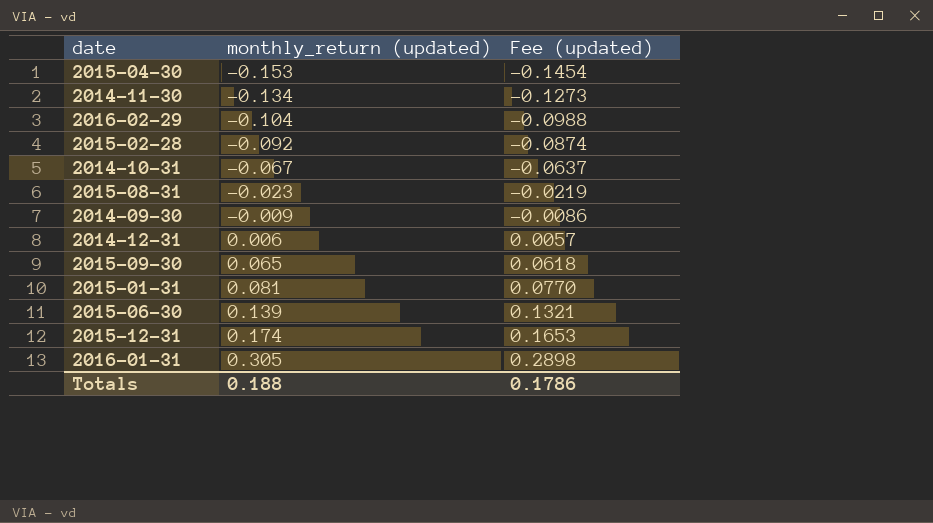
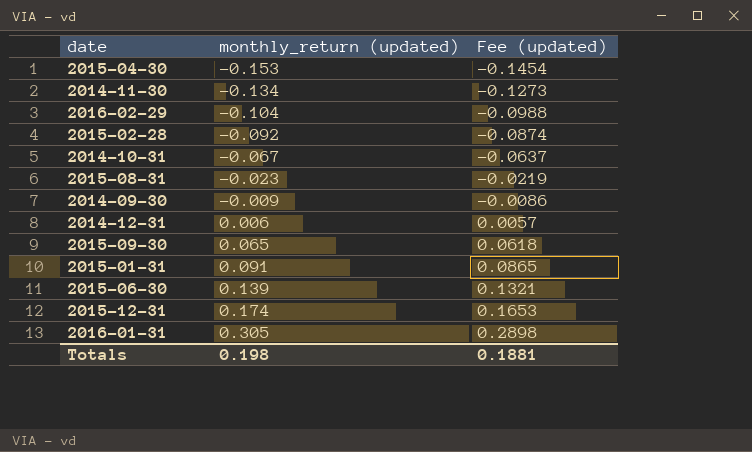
2015-01-31 | monthly_return (updated): 0.081 -> 0.091
2015-01-31 | Fee (updated): 0.0770 -> 0.0865
Totals | monthly_return (updated): 0.188 -> 0.198
Totals | Fee (updated): 0.1786 -> 0.1881

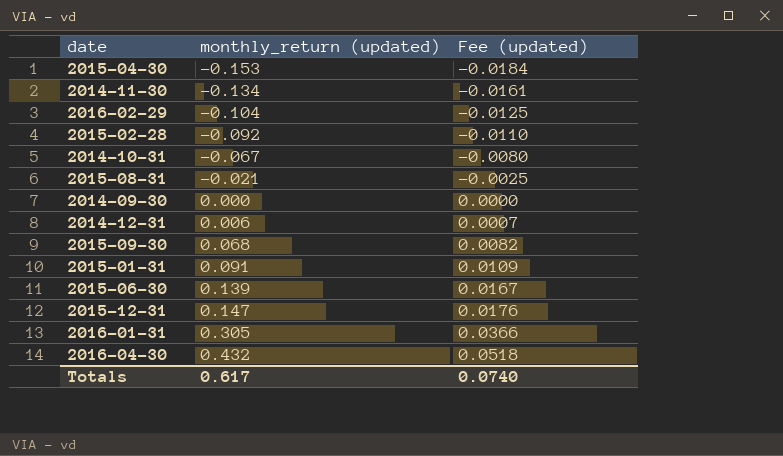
column Fee (updated) | formula: [monthly_return (updated)] * 0.95 -> [monthly_return (updated)] * 0.12
2015-08-31 | monthly_return (updated): -0.023 -> -0.021
2014-09-30 | monthly_return (updated): -0.009 -> 0.000
2015-09-30 | monthly_return (updated): 0.065 -> 0.068
2015-12-31 | monthly_return (updated): 0.174 -> 0.147
row 2016-04-30: none -> 0.432 | 0.0518
Totals | monthly_return (updated): 0.198 -> 0.617
Totals | Fee (updated): 0.1881 -> 0.0740

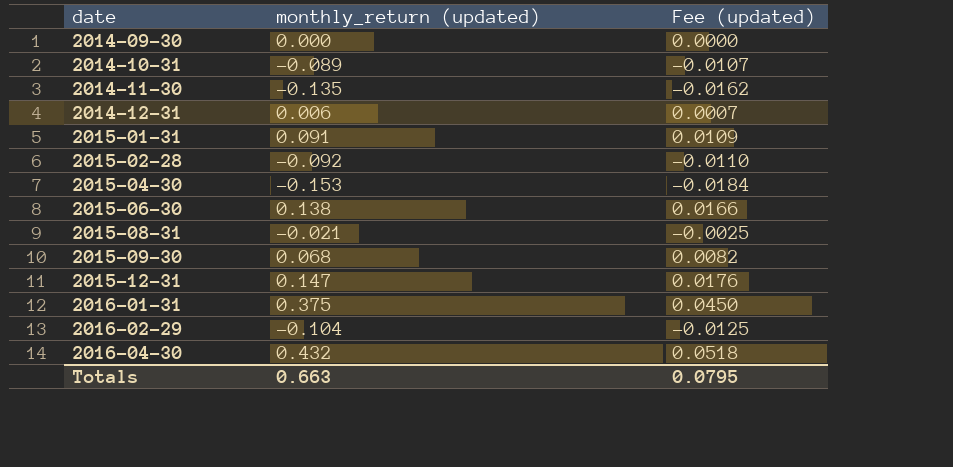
row order: monthly_return (updated) ascending -> date ascending
2014-10-31 | monthly_return (updated): -0.067 -> -0.089
2014-10-31 | Fee (updated): -0.0080 -> -0.0107
2014-11-30 | monthly_return (updated): -0.134 -> -0.135
2014-11-30 | Fee (updated): -0.0161 -> -0.0162
2015-06-30 | monthly_return (updated): 0.139 -> 0.138
2015-06-30 | Fee (updated): 0.0167 -> 0.0166
2016-01-31 | monthly_return (updated): 0.305 -> 0.375
2016-01-31 | Fee (updated): 0.0366 -> 0.0450
Totals | monthly_return (updated): 0.617 -> 0.663
Totals | Fee (updated): 0.0740 -> 0.0795

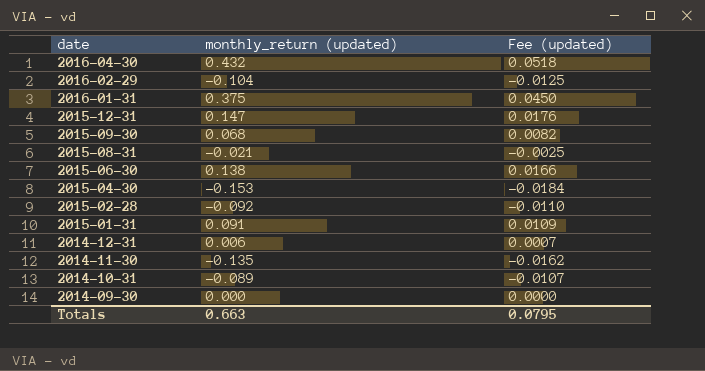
row order: date ascending -> date descending

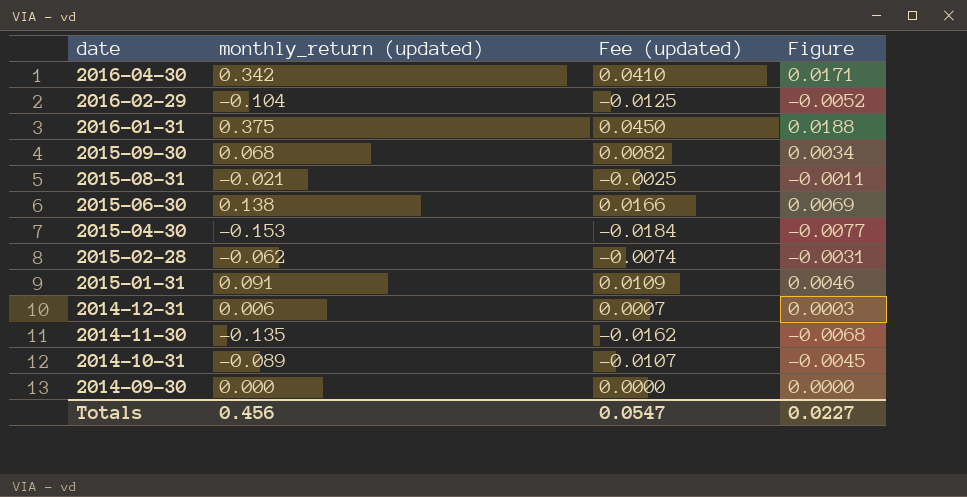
column Figure | formula: none -> [monthly_return (updated)] * 0.05
row 2015-12-31: 0.147 | 0.0176 -> none
2016-04-30 | monthly_return (updated): 0.432 -> 0.342
2016-04-30 | Fee (updated): 0.0518 -> 0.0410
2015-02-28 | monthly_return (updated): -0.092 -> -0.062
2015-02-28 | Fee (updated): -0.0110 -> -0.0074
Totals | monthly_return (updated): 0.663 -> 0.456
Totals | Fee (updated): 0.0795 -> 0.0547

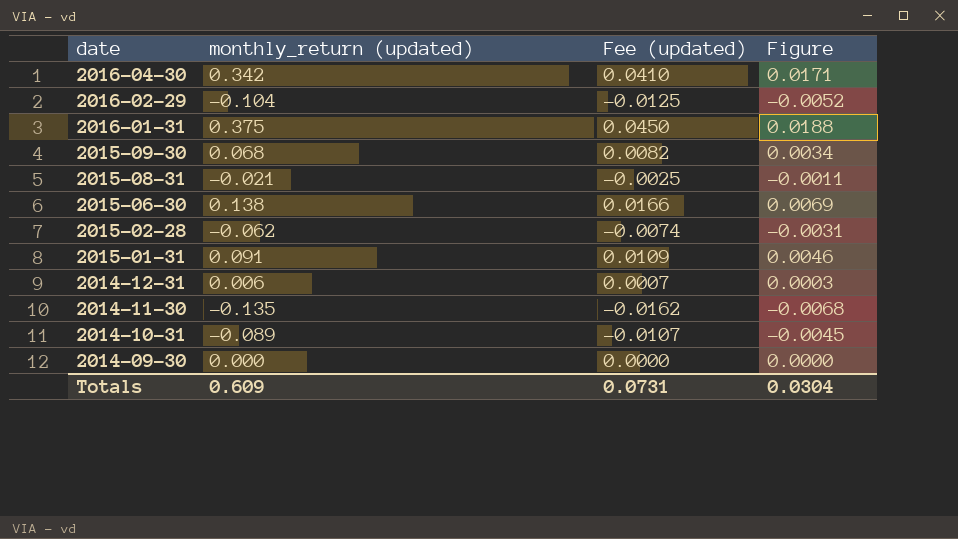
row 2015-04-30: -0.153 | -0.0184 | -0.0077 -> none
Totals | monthly_return (updated): 0.456 -> 0.609
Totals | Fee (updated): 0.0547 -> 0.0731
Totals | Figure: 0.0227 -> 0.0304

